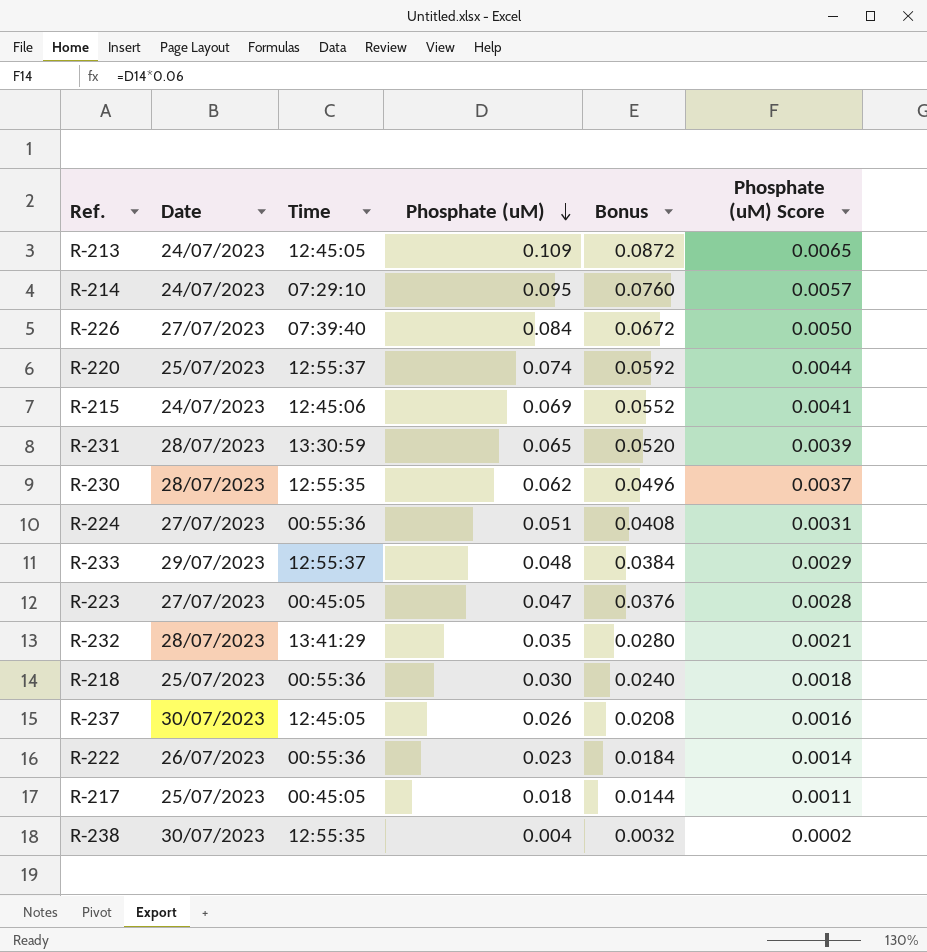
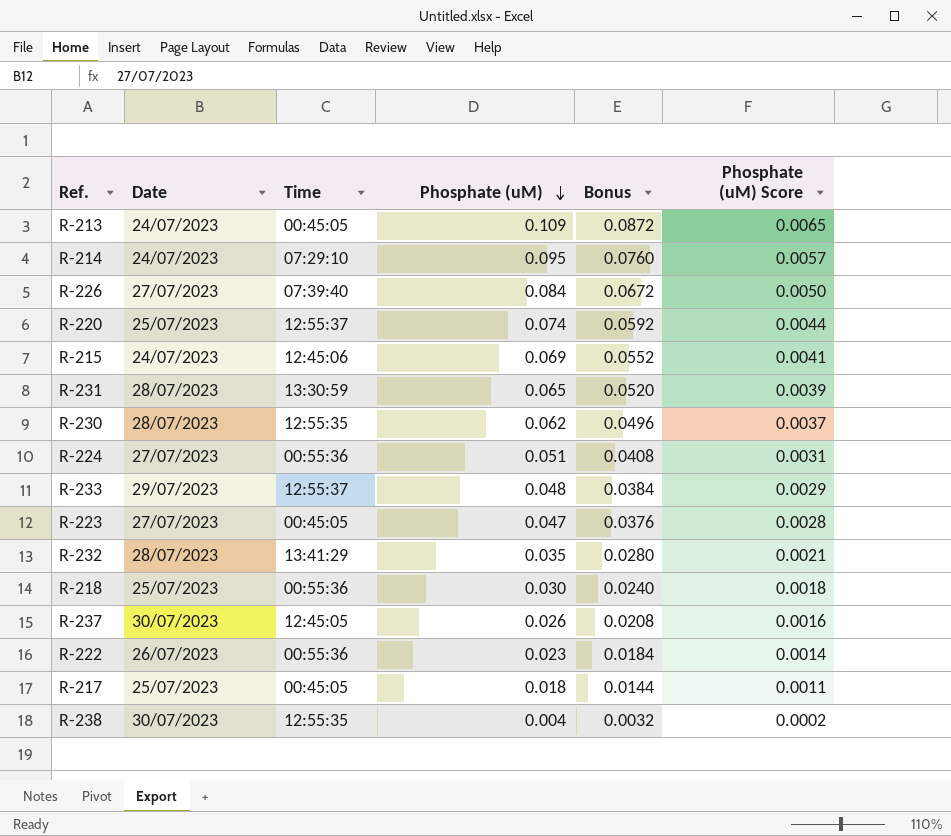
R-213 | Time: 12:45:05 -> 00:45:05

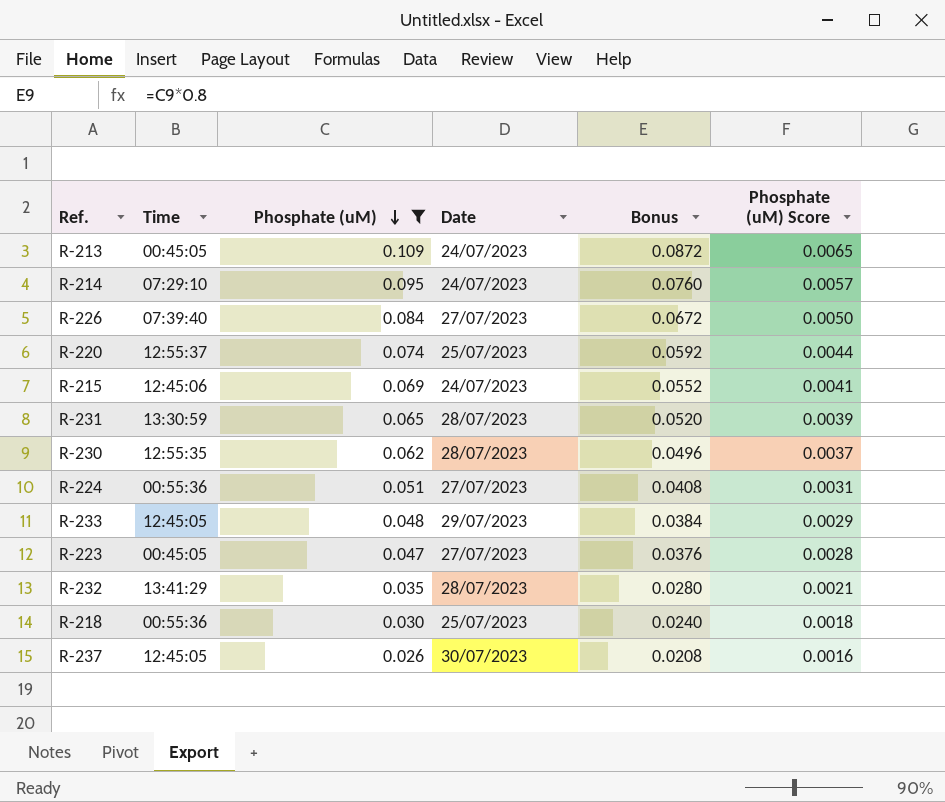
filter: none -> Phosphate (uM) >= 0.026
column Date | position: 2 -> 4
R-233 | Time: 12:55:37 -> 12:45:05

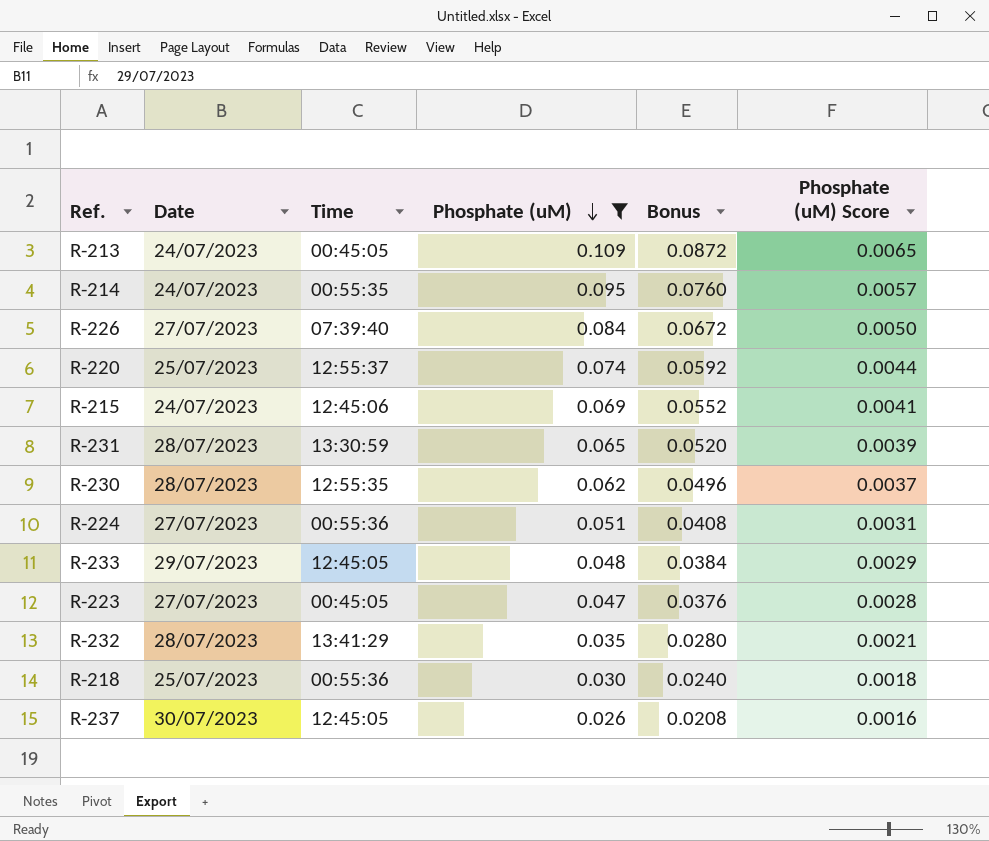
column Date | position: 4 -> 2
R-214 | Time: 07:29:10 -> 00:55:35

